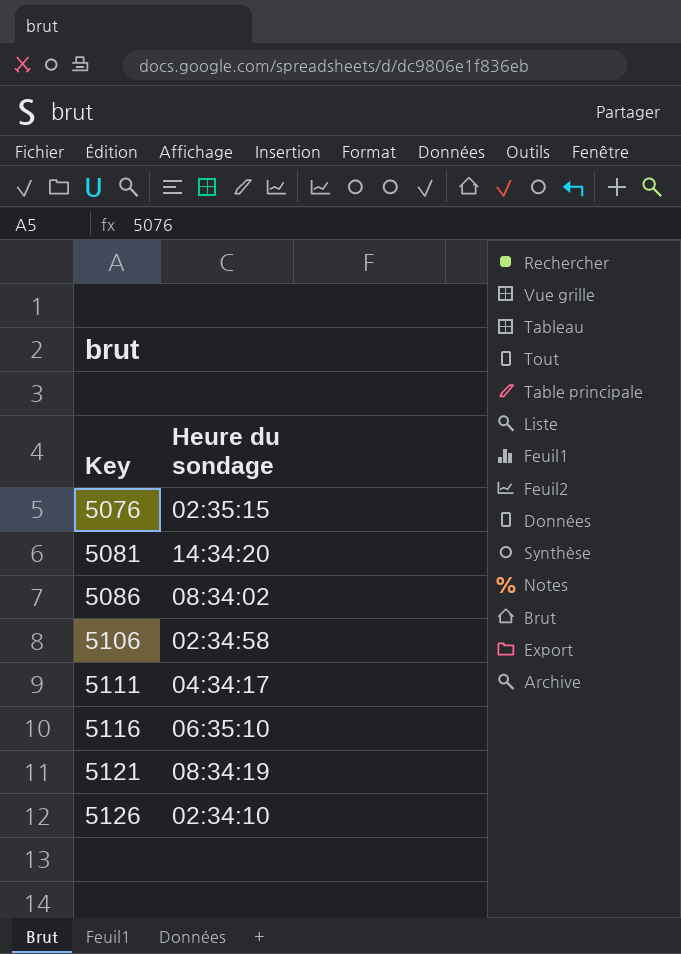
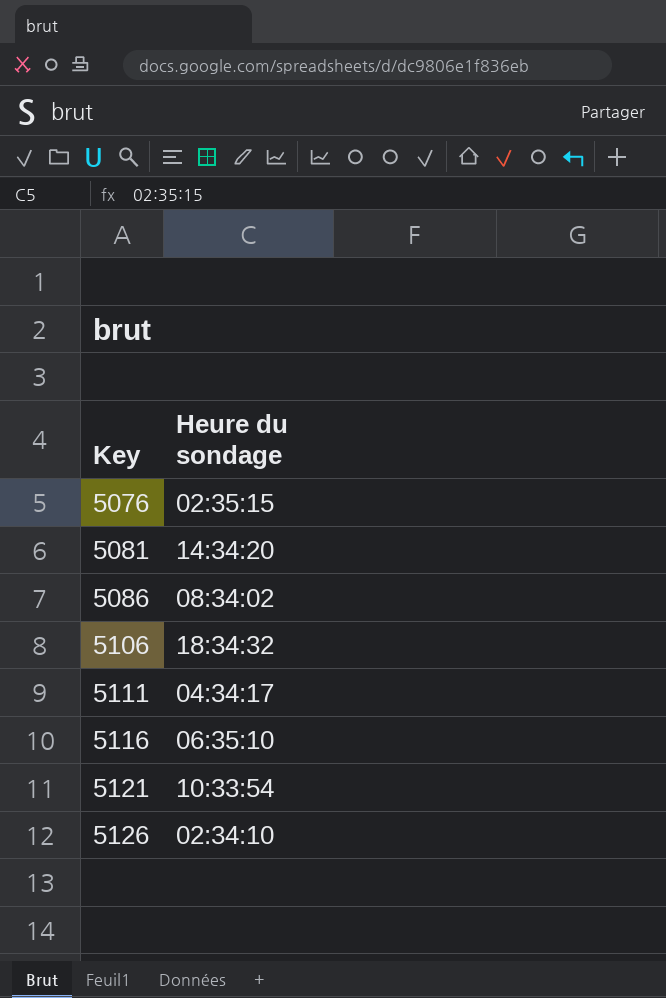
5106 | Heure du sondage: 02:34:58 -> 18:34:32
5121 | Heure du sondage: 08:34:19 -> 10:33:54

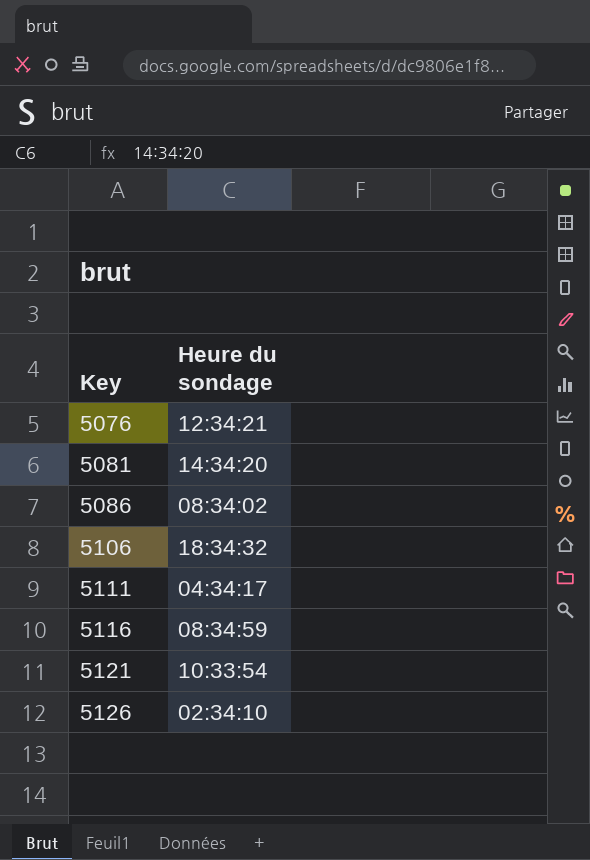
5076 | Heure du sondage: 02:35:15 -> 12:34:21
5116 | Heure du sondage: 06:35:10 -> 08:34:59

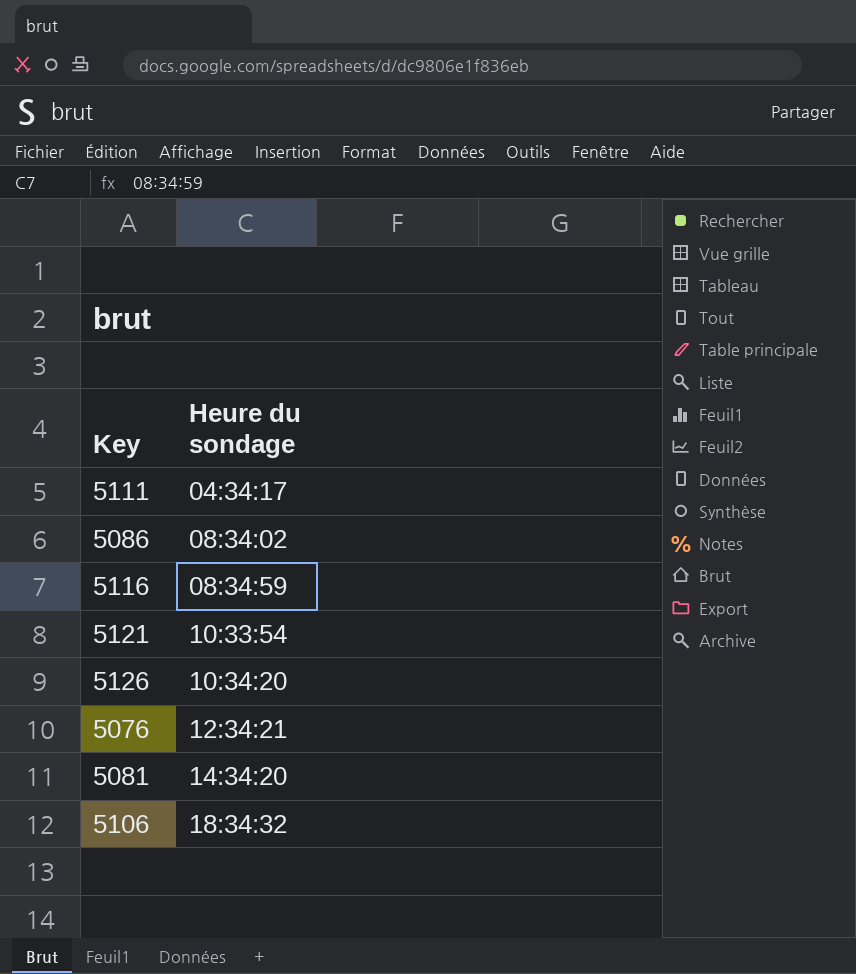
row order: Key ascending -> Heure du sondage ascending
5126 | Heure du sondage: 02:34:10 -> 10:34:20

